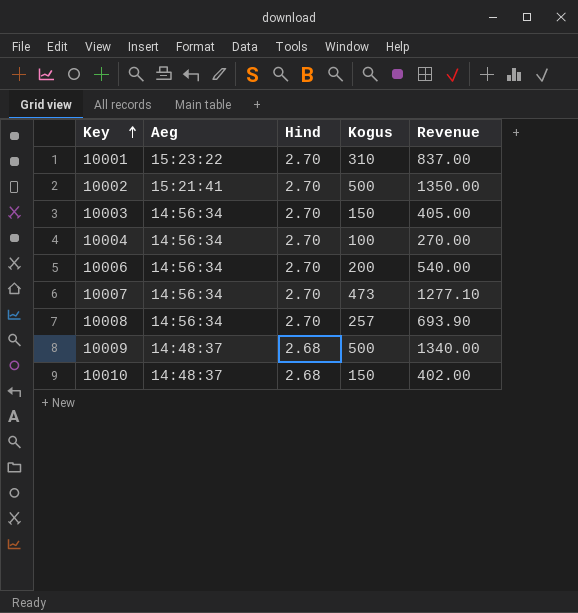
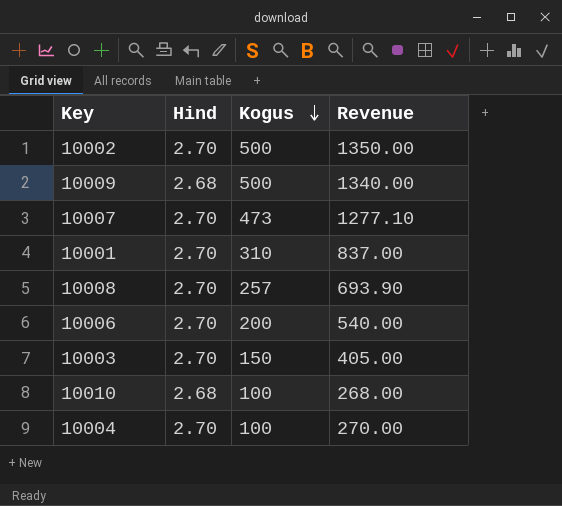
row order: Key ascending -> Kogus descending
column Aeg | position: 2 -> none
10010 | Kogus: 150 -> 100
10010 | Revenue: 402.00 -> 268.00

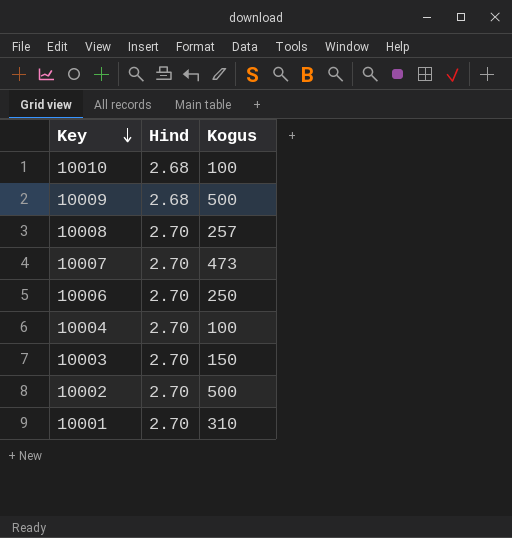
row order: Kogus descending -> Key descending
column Revenue | formula: [Hind] * [Kogus] -> none
10006 | Kogus: 200 -> 250

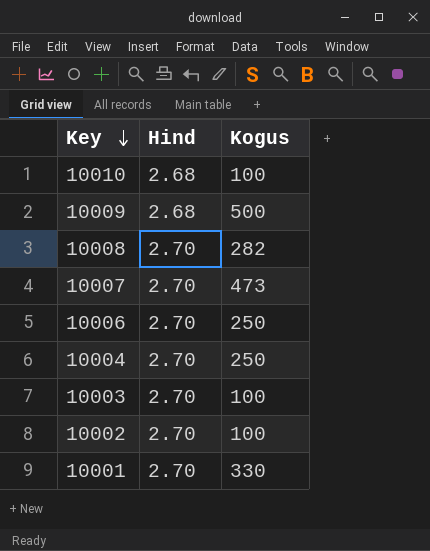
10008 | Kogus: 257 -> 282
10004 | Kogus: 100 -> 250
10003 | Kogus: 150 -> 100
10002 | Kogus: 500 -> 100
10001 | Kogus: 310 -> 330

